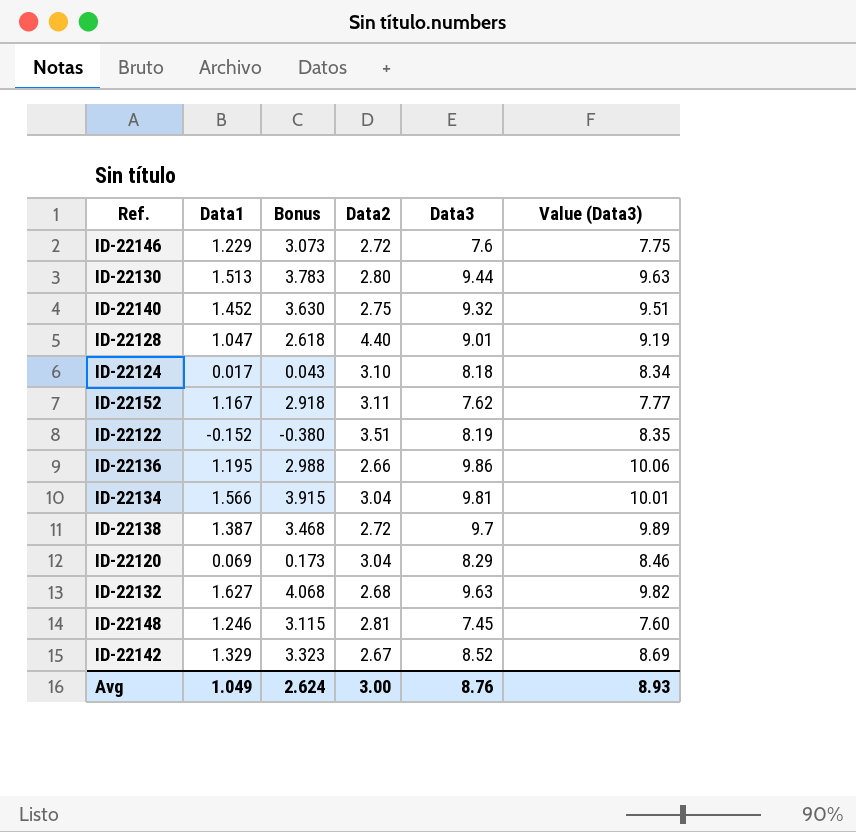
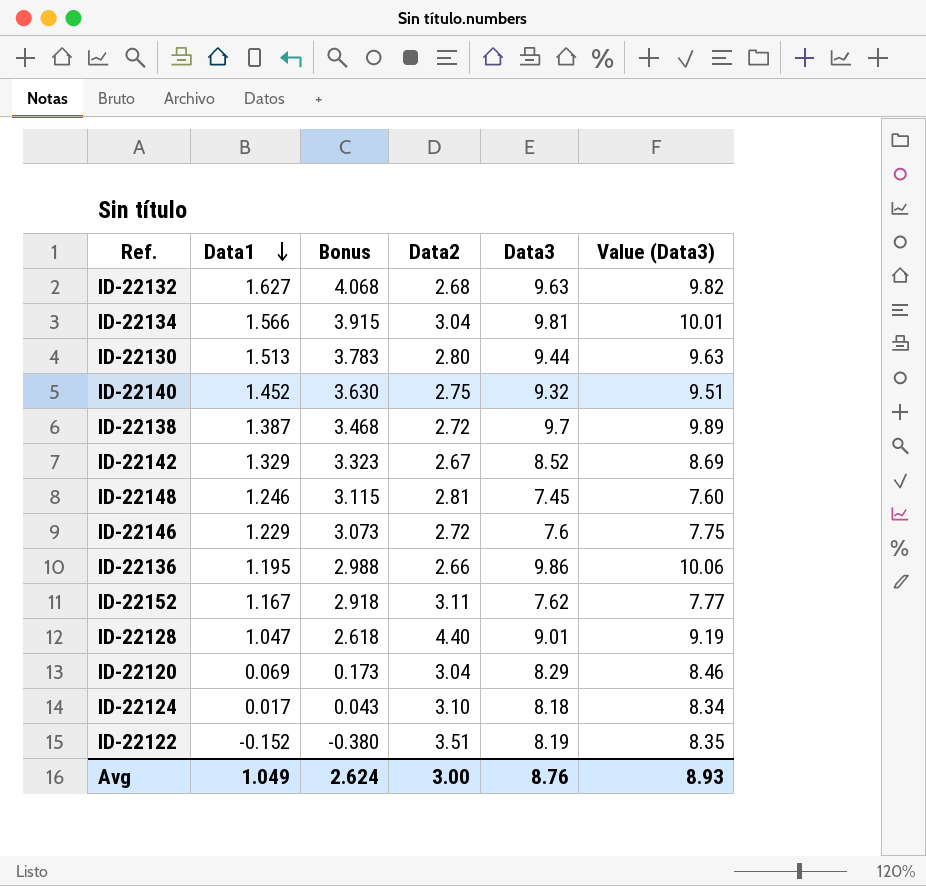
row order: none -> Data1 descending

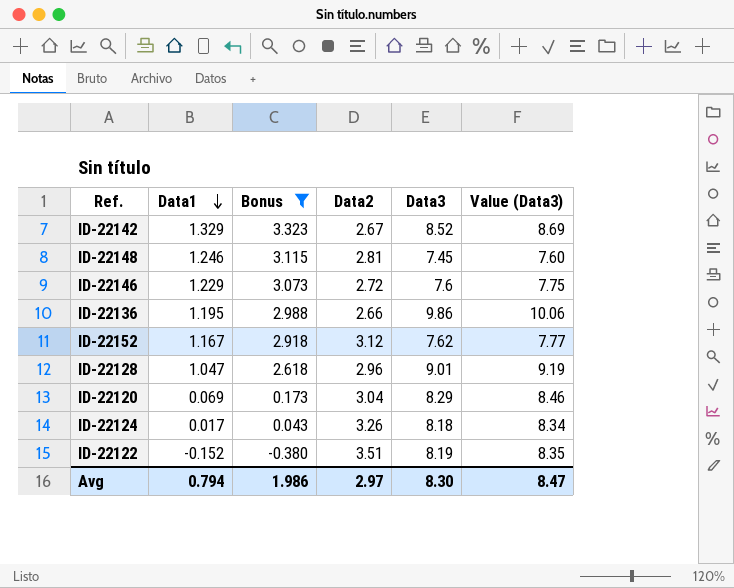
filter: none -> Bonus <= 3.323
ID-22152 | Data2: 3.11 -> 3.12
ID-22128 | Data2: 4.40 -> 2.96
ID-22124 | Data2: 3.10 -> 3.26
Avg | Data1: 1.049 -> 0.794
Avg | Bonus: 2.624 -> 1.986
Avg | Data2: 3.00 -> 2.97
Avg | Data3: 8.76 -> 8.30
Avg | Value (Data3): 8.93 -> 8.47

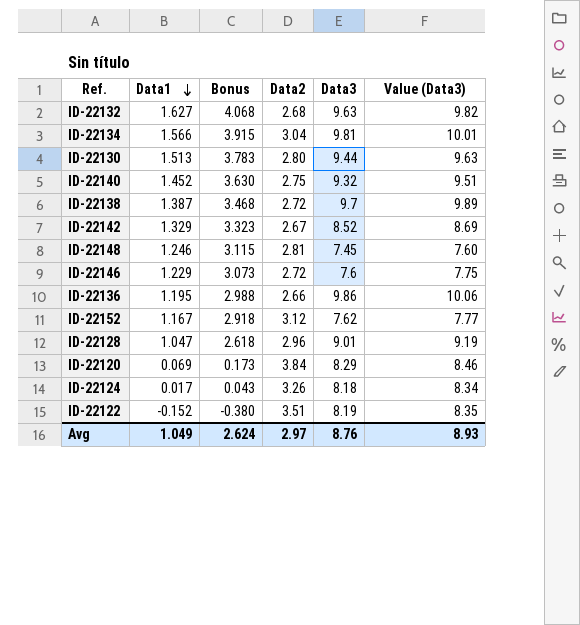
filter: Bonus <= 3.323 -> none
ID-22120 | Data2: 3.04 -> 3.84
Avg | Data1: 0.794 -> 1.049
Avg | Bonus: 1.986 -> 2.624
Avg | Data3: 8.30 -> 8.76
Avg | Value (Data3): 8.47 -> 8.93

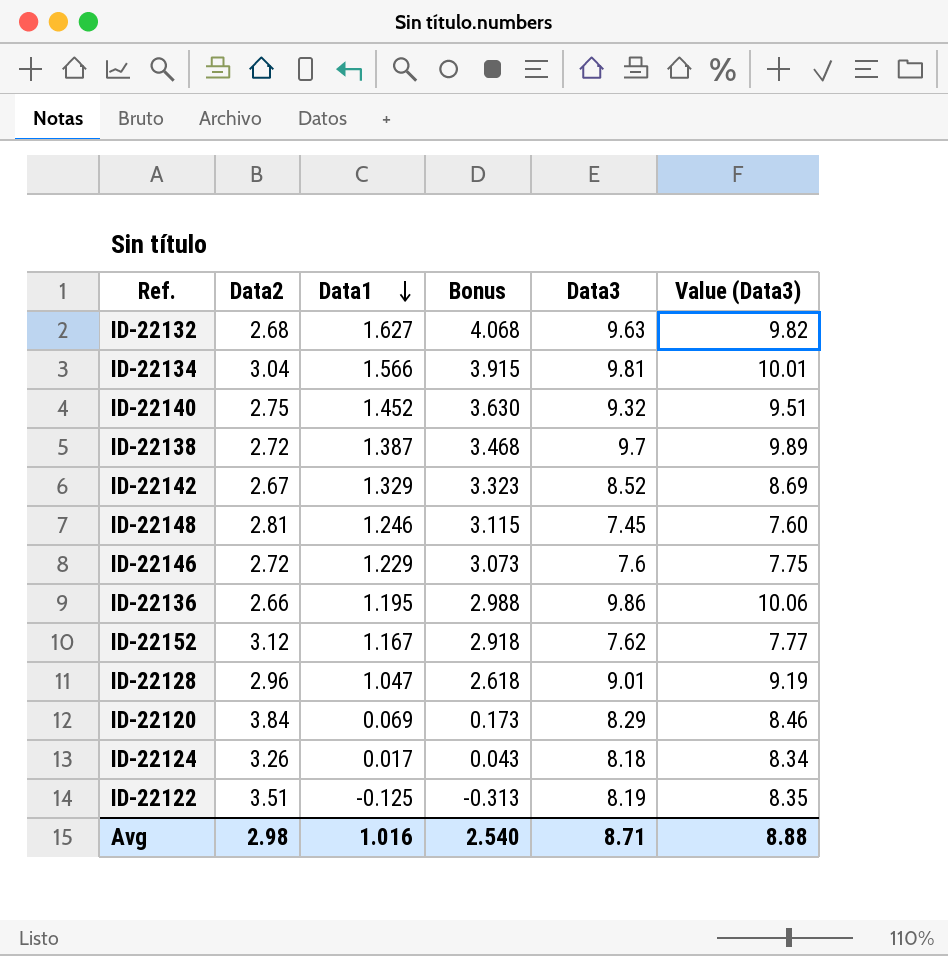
column Data2 | position: 4 -> 2
row ID-22130: 1.513 | 3.783 | 2.80 | 9.44 | 9.63 -> none
ID-22122 | Data1: -0.152 -> -0.125
ID-22122 | Bonus: -0.380 -> -0.313
Avg | Data2: 2.97 -> 2.98
Avg | Data1: 1.049 -> 1.016
Avg | Bonus: 2.624 -> 2.540
Avg | Data3: 8.76 -> 8.71
Avg | Value (Data3): 8.93 -> 8.88

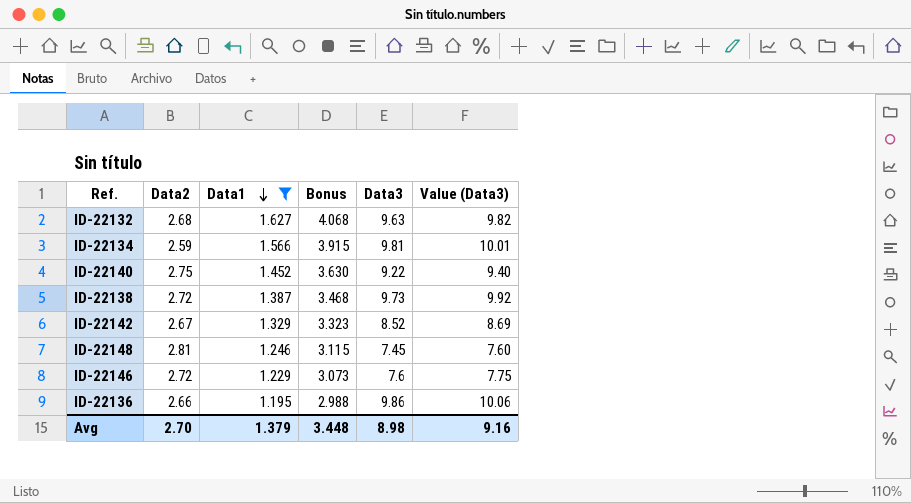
filter: none -> Data1 >= 1.195
ID-22134 | Data2: 3.04 -> 2.59
ID-22140 | Data3: 9.32 -> 9.22
ID-22140 | Value (Data3): 9.51 -> 9.40
ID-22138 | Data3: 9.7 -> 9.73
ID-22138 | Value (Data3): 9.89 -> 9.92
Avg | Data2: 2.98 -> 2.70
Avg | Data1: 1.016 -> 1.379
Avg | Bonus: 2.540 -> 3.448
Avg | Data3: 8.71 -> 8.98
Avg | Value (Data3): 8.88 -> 9.16

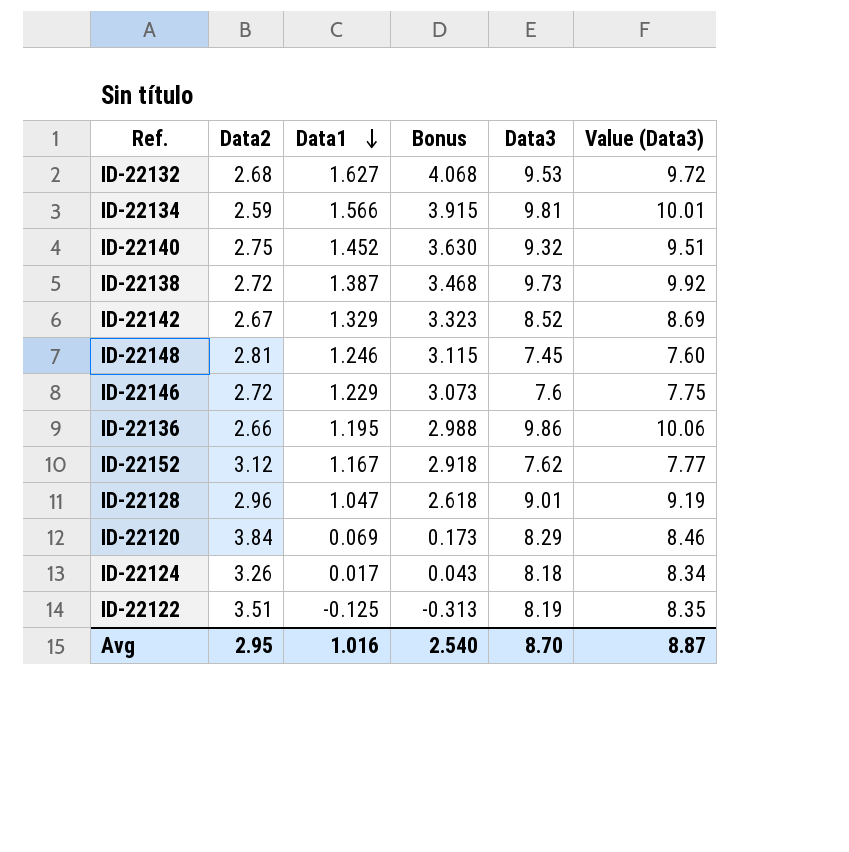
filter: Data1 >= 1.195 -> none
ID-22132 | Data3: 9.63 -> 9.53
ID-22132 | Value (Data3): 9.82 -> 9.72
ID-22140 | Data3: 9.22 -> 9.32
ID-22140 | Value (Data3): 9.40 -> 9.51
Avg | Data2: 2.70 -> 2.95
Avg | Data1: 1.379 -> 1.016
Avg | Bonus: 3.448 -> 2.540
Avg | Data3: 8.98 -> 8.70
Avg | Value (Data3): 9.16 -> 8.87

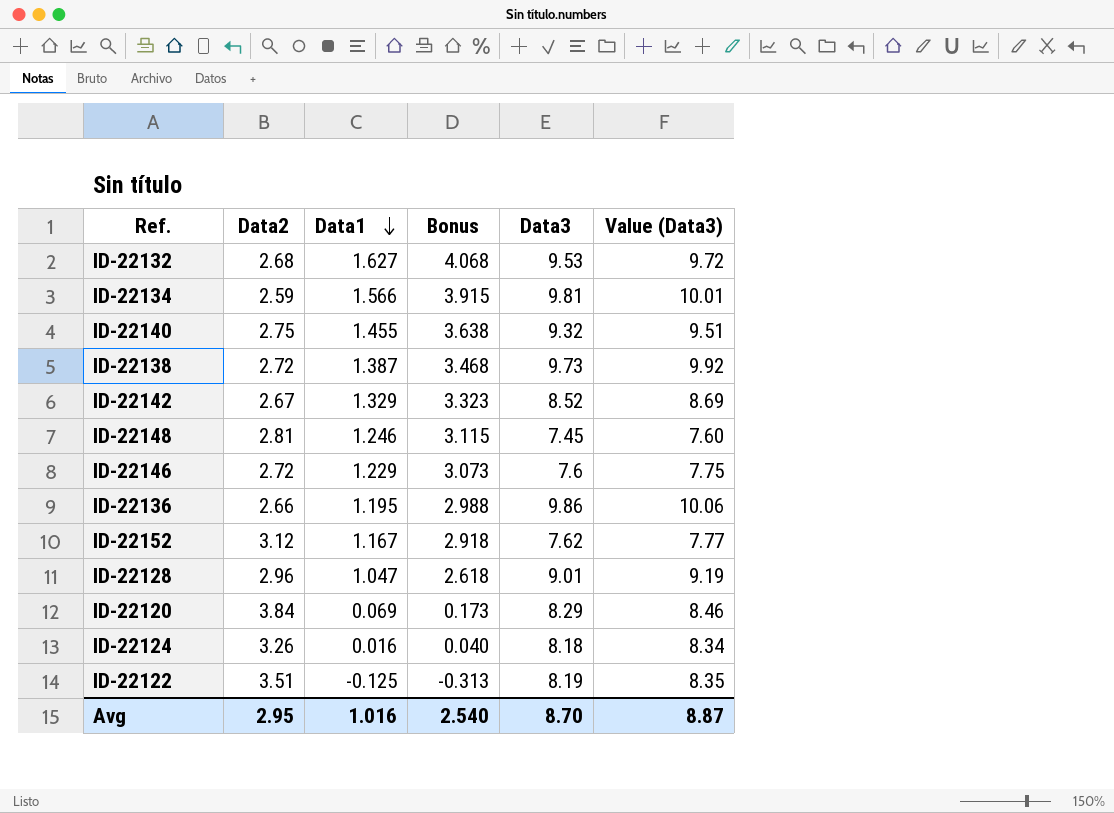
ID-22140 | Data1: 1.452 -> 1.455
ID-22140 | Bonus: 3.630 -> 3.638
ID-22124 | Data1: 0.017 -> 0.016
ID-22124 | Bonus: 0.043 -> 0.040

